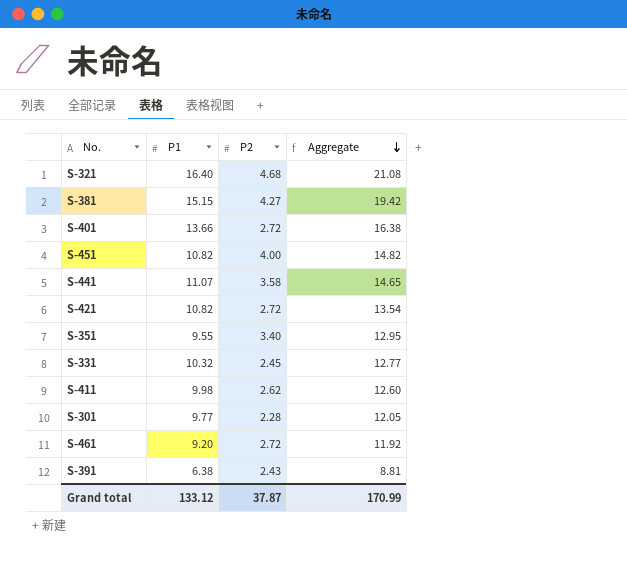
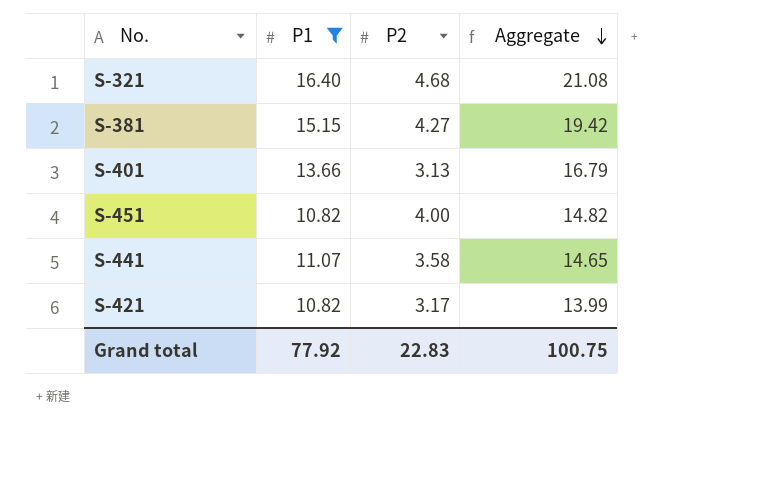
filter: none -> P1 >= 10.82
S-401 | P2: 2.72 -> 3.13
S-401 | Aggregate: 16.38 -> 16.79
S-421 | P2: 2.72 -> 3.17
S-421 | Aggregate: 13.54 -> 13.99
Grand total | P1: 133.12 -> 77.92
Grand total | P2: 37.87 -> 22.83
Grand total | Aggregate: 170.99 -> 100.75

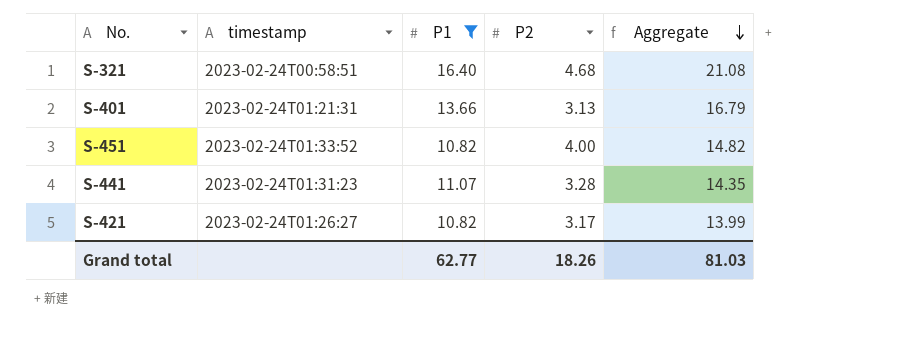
column timestamp | position: none -> 2
row S-381: 15.15 | 4.27 | 19.42 -> none
S-441 | P2: 3.58 -> 3.28
S-441 | Aggregate: 14.65 -> 14.35
Grand total | P1: 77.92 -> 62.77
Grand total | P2: 22.83 -> 18.26
Grand total | Aggregate: 100.75 -> 81.03

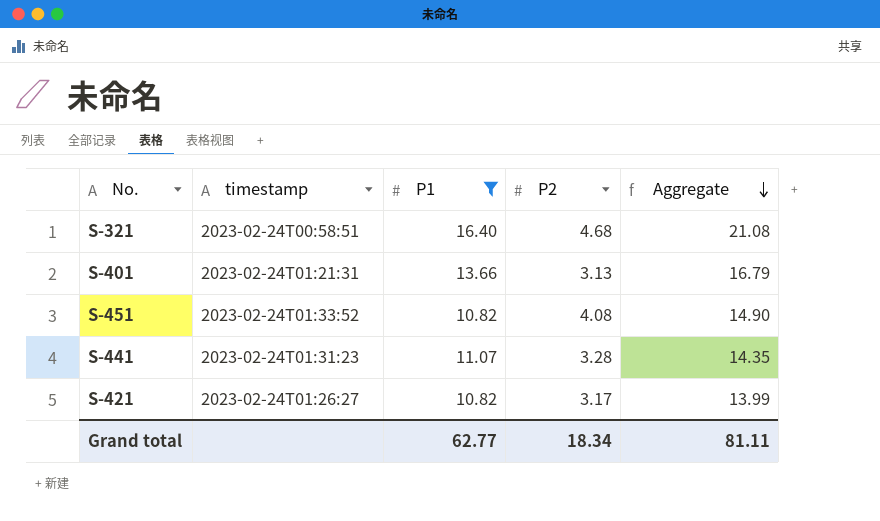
S-451 | P2: 4.00 -> 4.08
S-451 | Aggregate: 14.82 -> 14.90
Grand total | P2: 18.26 -> 18.34
Grand total | Aggregate: 81.03 -> 81.11

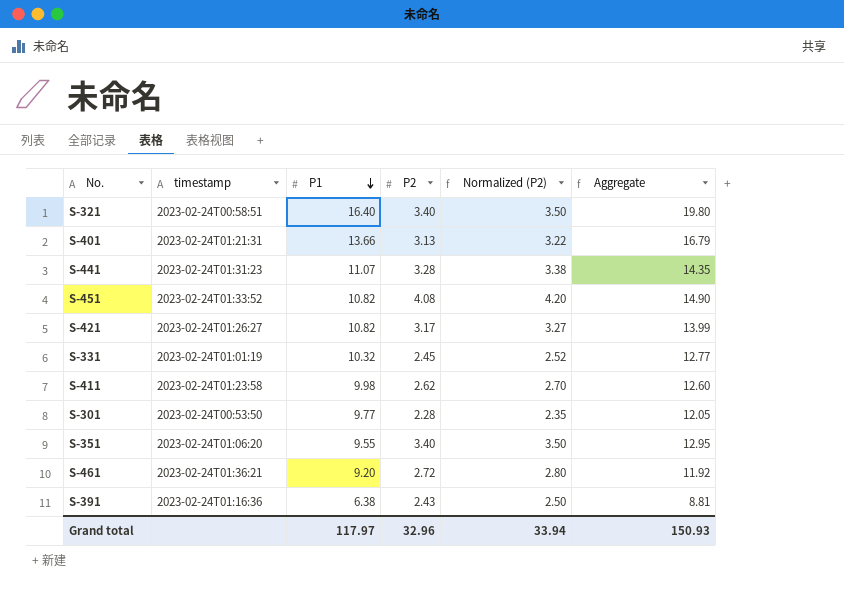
filter: P1 >= 10.82 -> none
row order: Aggregate descending -> P1 descending
column Normalized (P2) | formula: none -> [P2] * 1.03
S-321 | P2: 4.68 -> 3.40
S-321 | Aggregate: 21.08 -> 19.80
Grand total | P1: 62.77 -> 117.97
Grand total | P2: 18.34 -> 32.96
Grand total | Aggregate: 81.11 -> 150.93

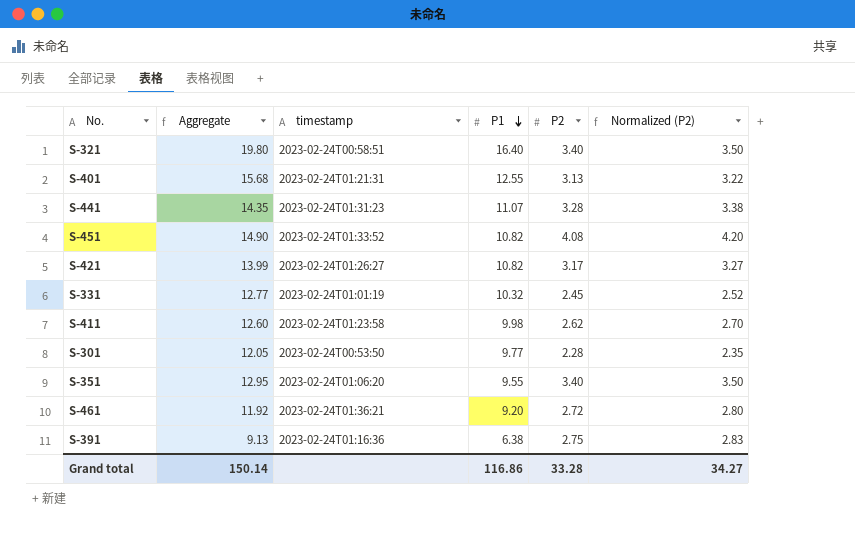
column Aggregate | position: 6 -> 2
S-401 | Aggregate: 16.79 -> 15.68
S-401 | P1: 13.66 -> 12.55
S-391 | Aggregate: 8.81 -> 9.13
S-391 | P2: 2.43 -> 2.75
S-391 | Normalized (P2): 2.50 -> 2.83
Grand total | Aggregate: 150.93 -> 150.14
Grand total | P1: 117.97 -> 116.86
Grand total | P2: 32.96 -> 33.28
Grand total | Normalized (P2): 33.94 -> 34.27

